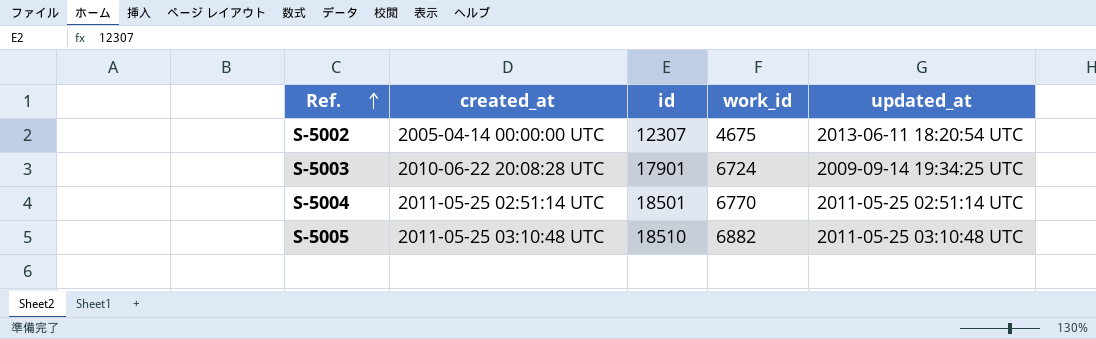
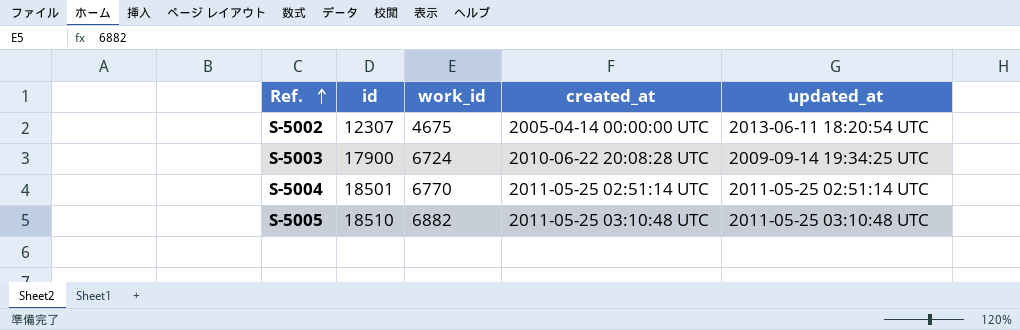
column created_at | position: 2 -> 4
S-5003 | id: 17901 -> 17900

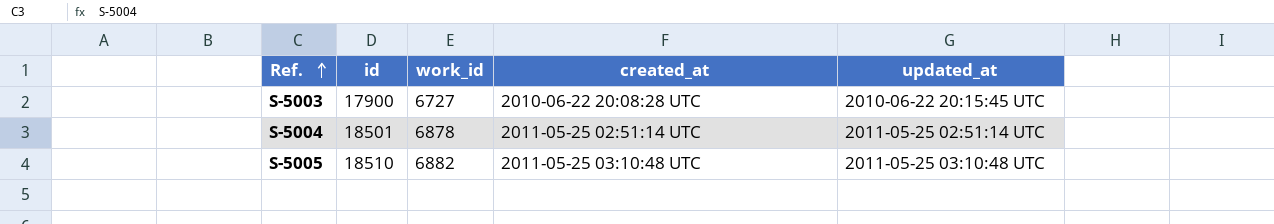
row S-5002: 12307 | 4675 | 2005-04-14 00:00:00 UTC | 2013-06-11 18:20:54 UTC -> none
S-5003 | work_id: 6724 -> 6727
S-5003 | updated_at: 2009-09-14 19:34:25 UTC -> 2010-06-22 20:15:45 UTC
S-5004 | work_id: 6770 -> 6878

